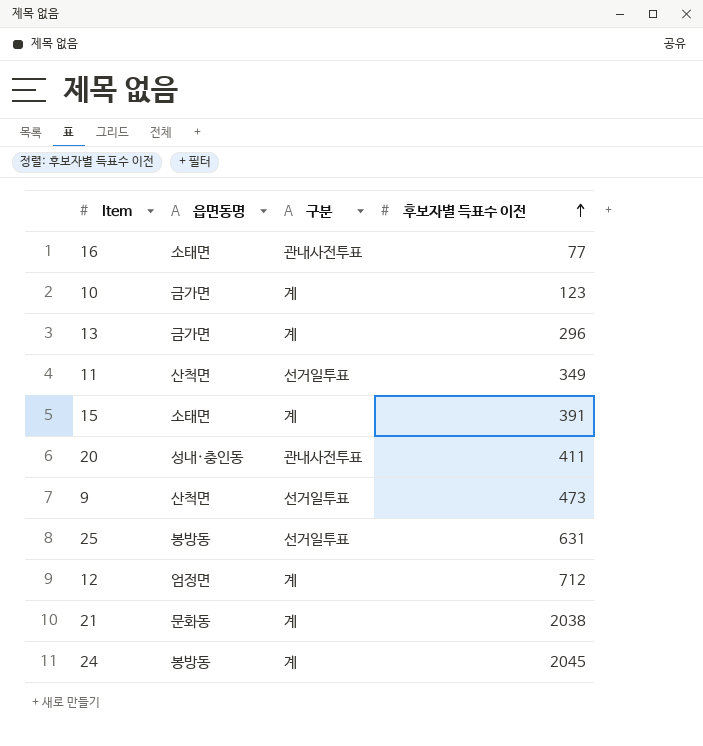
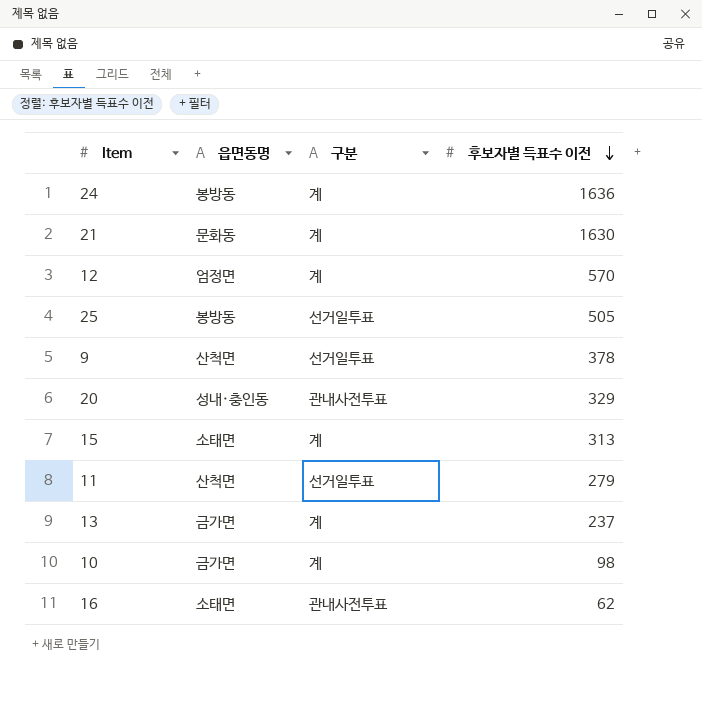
row order: 후보자별 득표수 이전 ascending -> 후보자별 득표수 이전 descending
24 | 후보자별 득표수 이전: 2045 -> 1636
21 | 후보자별 득표수 이전: 2038 -> 1630
12 | 후보자별 득표수 이전: 712 -> 570
25 | 후보자별 득표수 이전: 631 -> 505
9 | 후보자별 득표수 이전: 473 -> 378
20 | 후보자별 득표수 이전: 411 -> 329
15 | 후보자별 득표수 이전: 391 -> 313
11 | 후보자별 득표수 이전: 349 -> 279
13 | 후보자별 득표수 이전: 296 -> 237
10 | 후보자별 득표수 이전: 123 -> 98
16 | 후보자별 득표수 이전: 77 -> 62

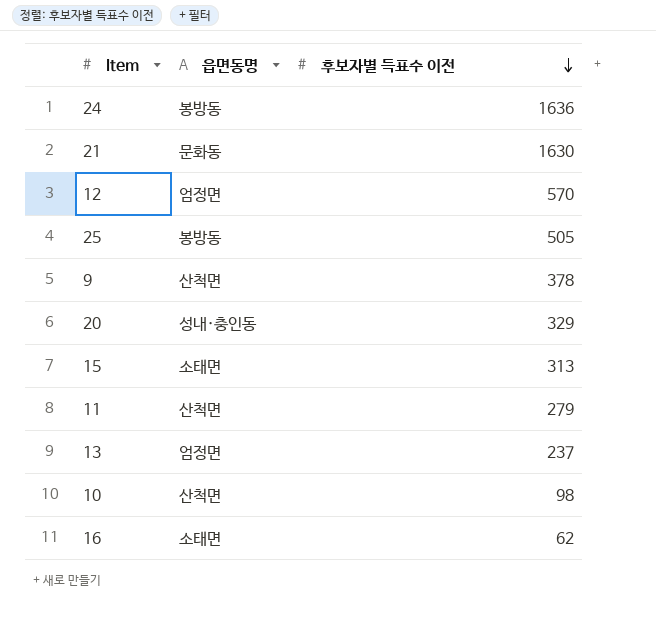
column 구분 | position: 3 -> none
13 | 읍면동명: 금가면 -> 엄정면
10 | 읍면동명: 금가면 -> 산척면

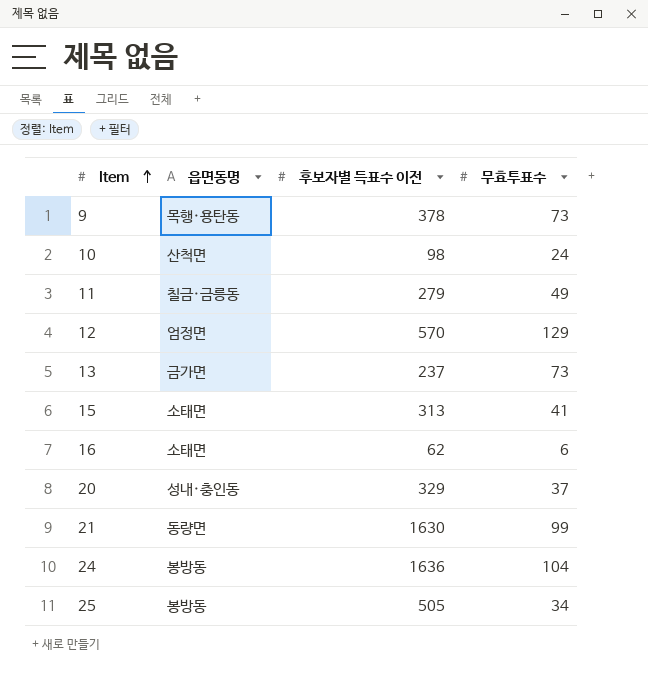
row order: 후보자별 득표수 이전 descending -> Item ascending
column 무효투표수 | position: none -> 4
9 | 읍면동명: 산척면 -> 목행·용탄동
11 | 읍면동명: 산척면 -> 칠금·금릉동
13 | 읍면동명: 엄정면 -> 금가면
21 | 읍면동명: 문화동 -> 동량면

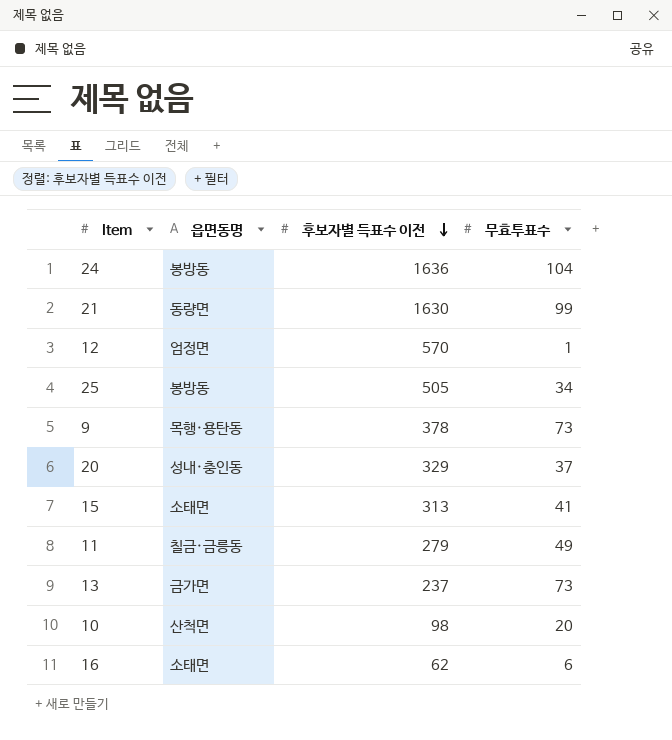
row order: Item ascending -> 후보자별 득표수 이전 descending
12 | 무효투표수: 129 -> 1
10 | 무효투표수: 24 -> 20

